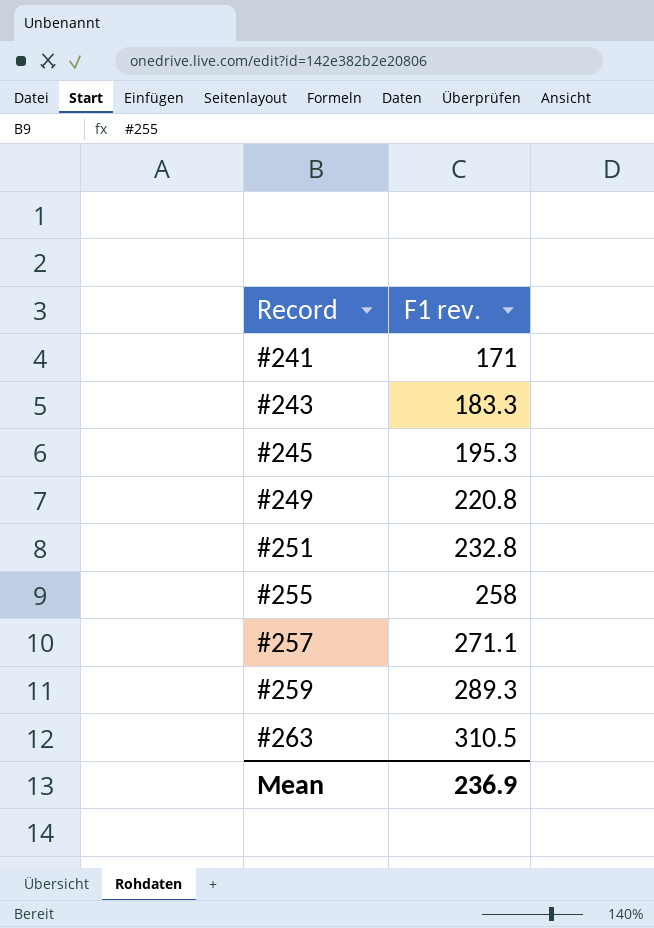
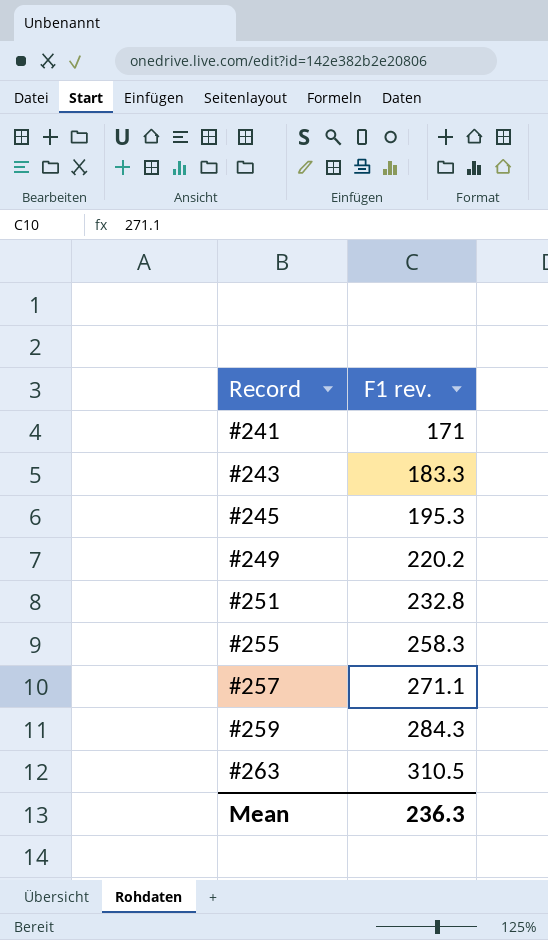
#249 | F1 rev.: 220.8 -> 220.2
#255 | F1 rev.: 258 -> 258.3
#259 | F1 rev.: 289.3 -> 284.3
Mean | F1 rev.: 236.9 -> 236.3

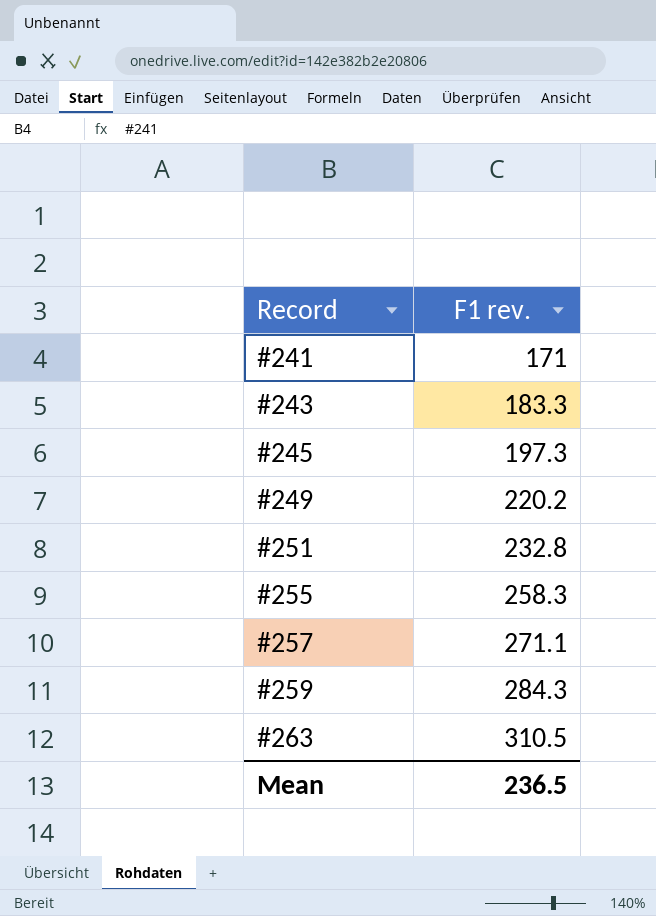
#245 | F1 rev.: 195.3 -> 197.3
Mean | F1 rev.: 236.3 -> 236.5

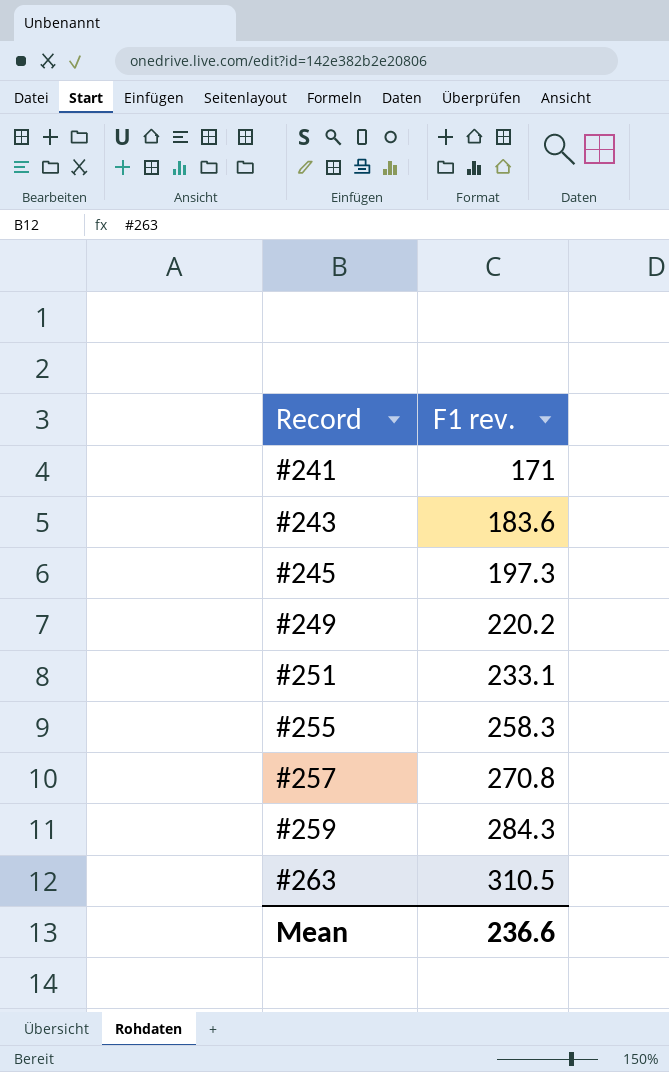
#243 | F1 rev.: 183.3 -> 183.6
#251 | F1 rev.: 232.8 -> 233.1
#257 | F1 rev.: 271.1 -> 270.8
Mean | F1 rev.: 236.5 -> 236.6

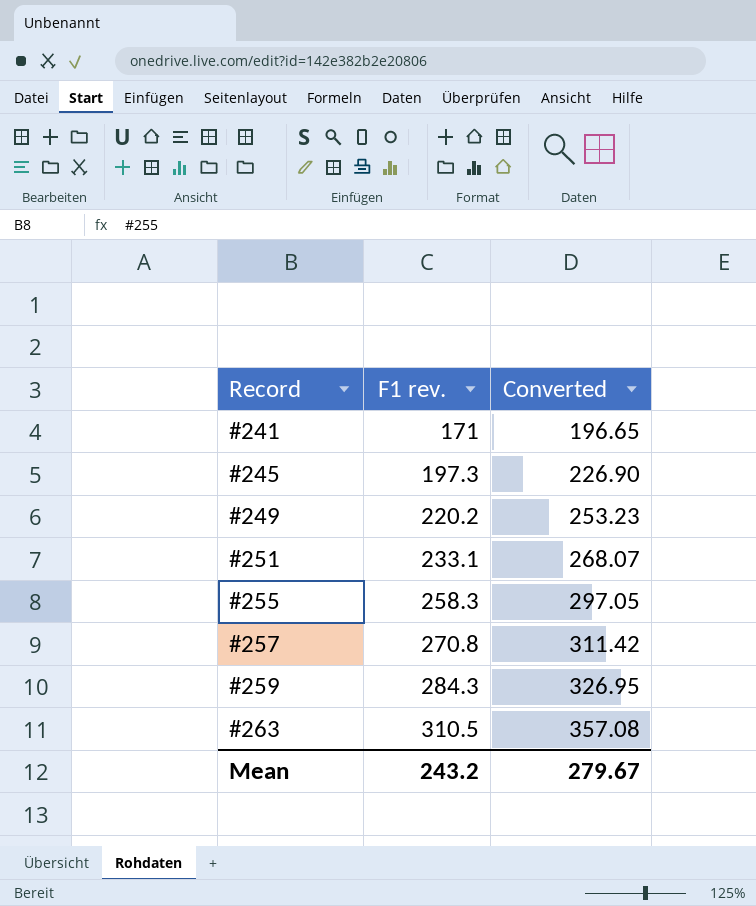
column Converted | formula: none -> [F1 rev.] * 1.15
row #243: 183.6 -> none
Mean | F1 rev.: 236.6 -> 243.2

